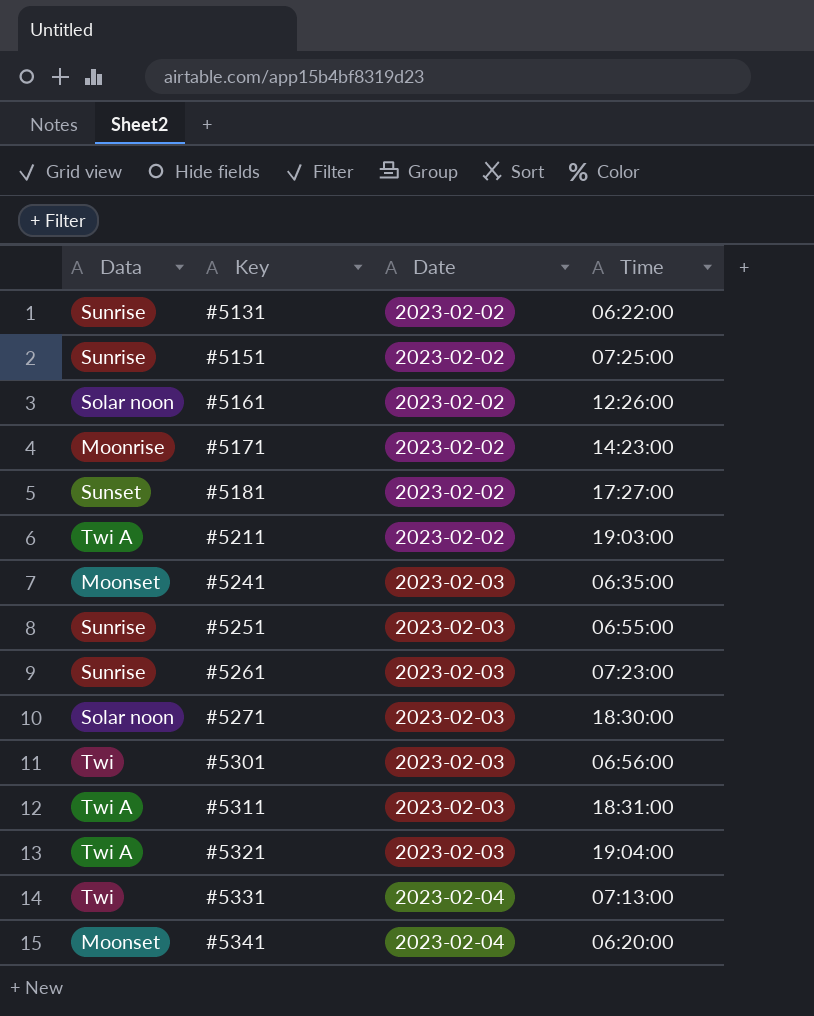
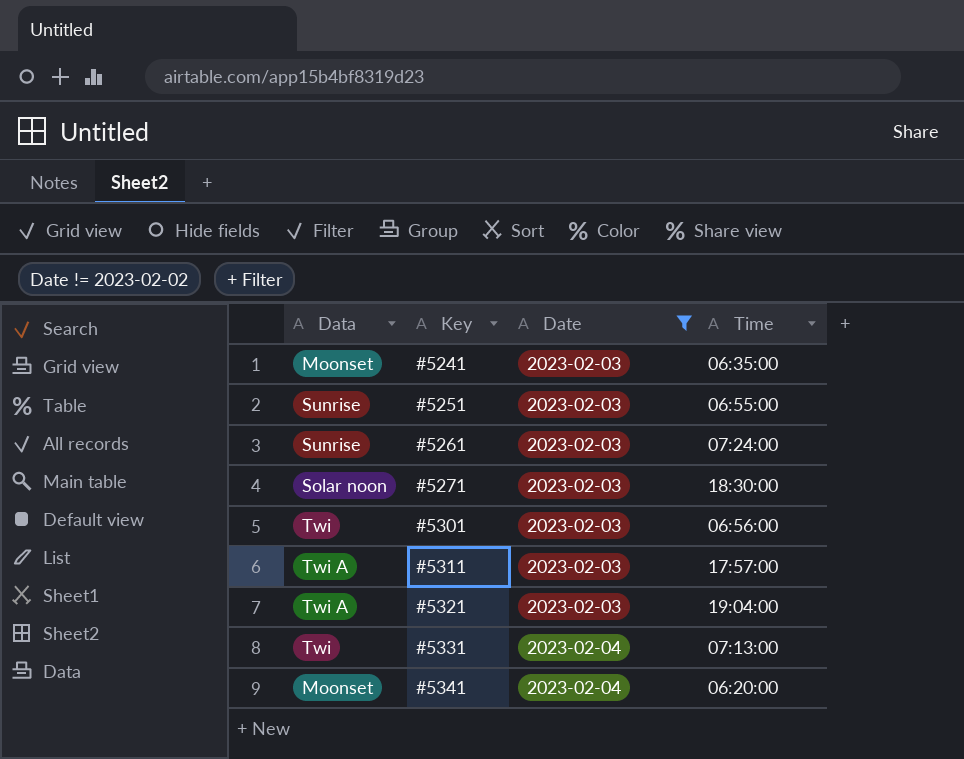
filter: none -> Date != 2023-02-02
#5261 | Time: 07:23:00 -> 07:24:00
#5311 | Time: 18:31:00 -> 17:57:00

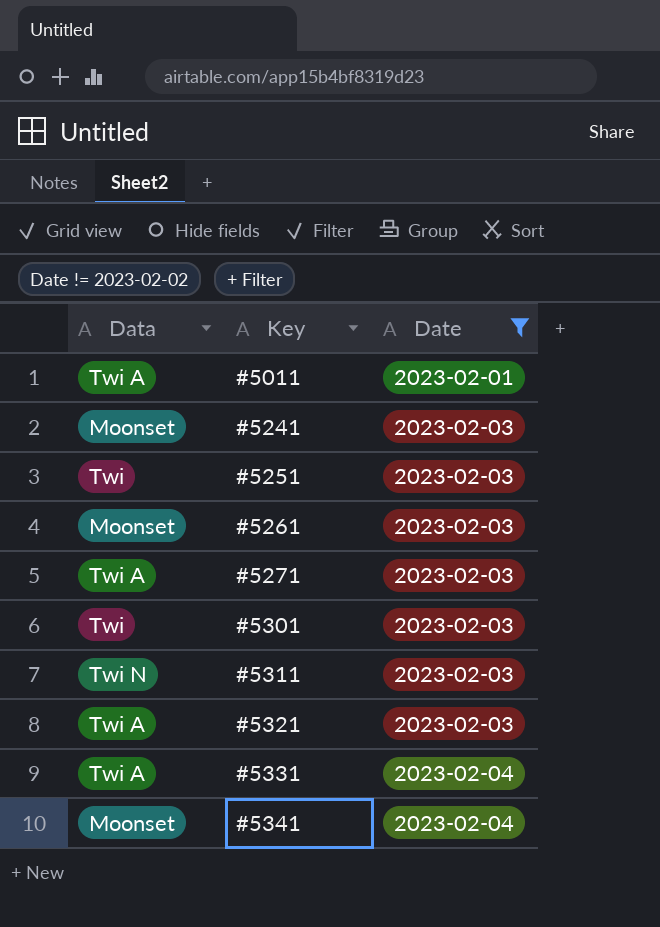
column Time | position: 4 -> none
row #5011: none -> Twi A | 2023-02-01
#5251 | Data: Sunrise -> Twi
#5261 | Data: Sunrise -> Moonset
#5271 | Data: Solar noon -> Twi A
#5311 | Data: Twi A -> Twi N
#5331 | Data: Twi -> Twi A

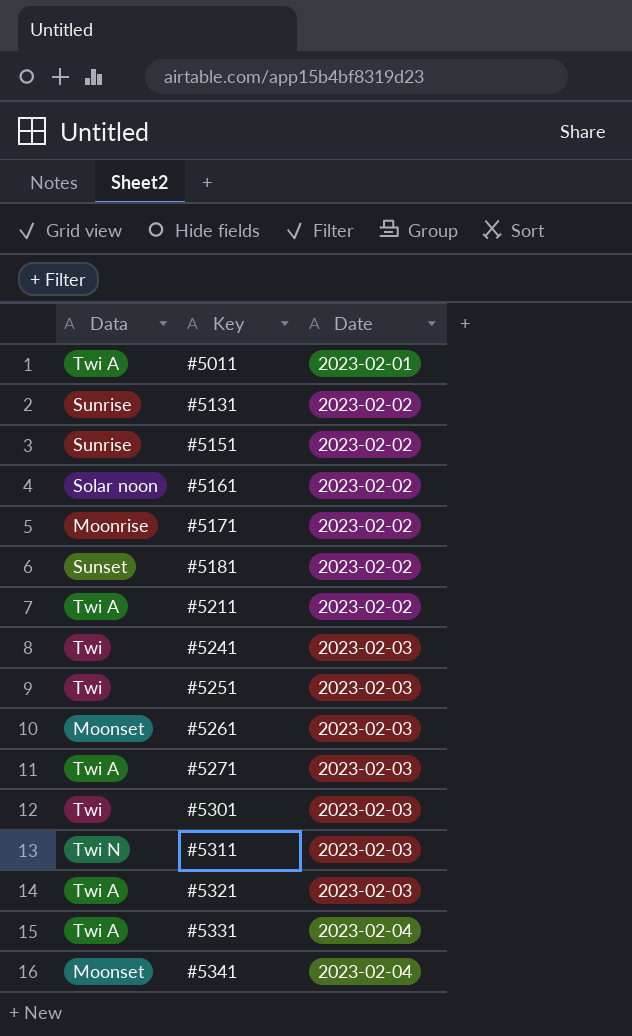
filter: Date != 2023-02-02 -> none
#5241 | Data: Moonset -> Twi

